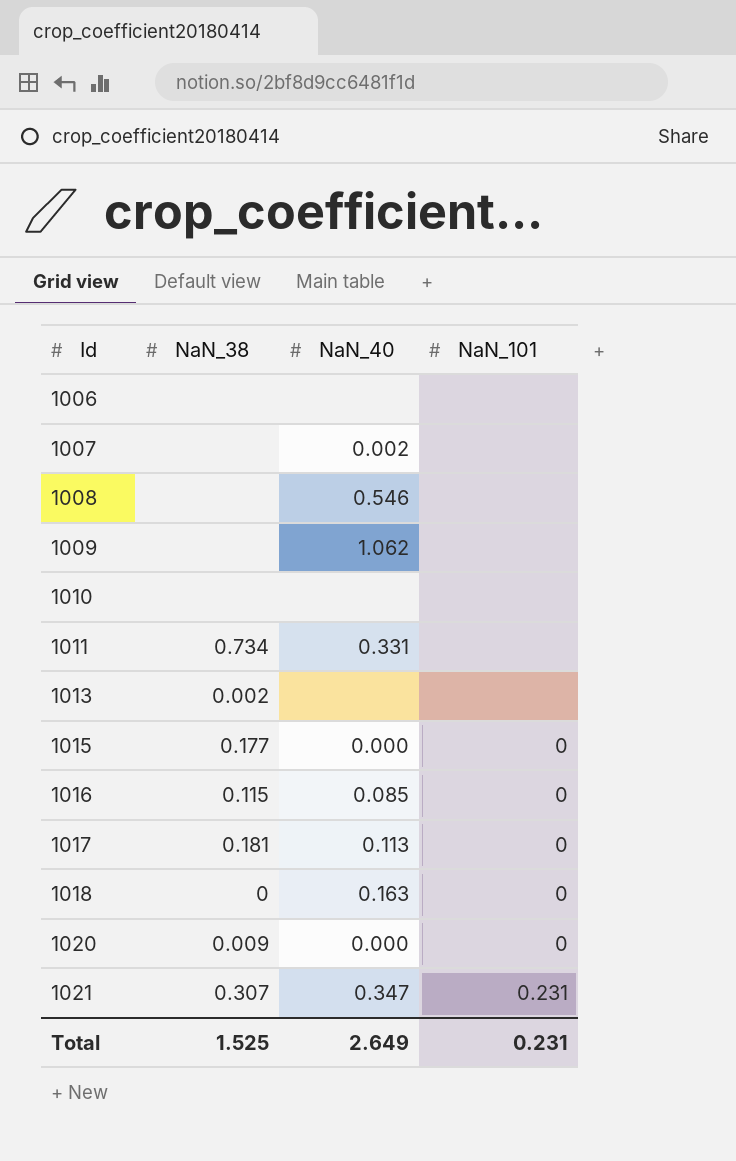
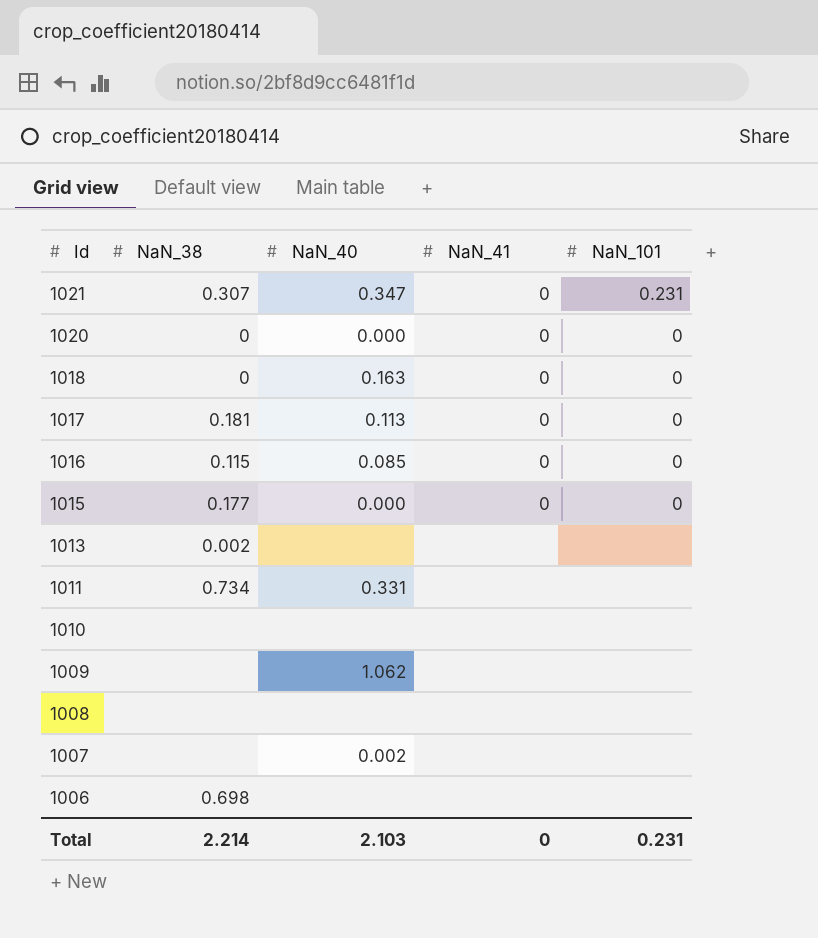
row order: Id ascending -> Id descending
column NaN_41 | position: none -> 4
1020 | NaN_38: 0.009 -> 0
1008 | NaN_40: 0.546 -> none
1006 | NaN_38: none -> 0.698
Total | NaN_38: 1.525 -> 2.214
Total | NaN_40: 2.649 -> 2.103

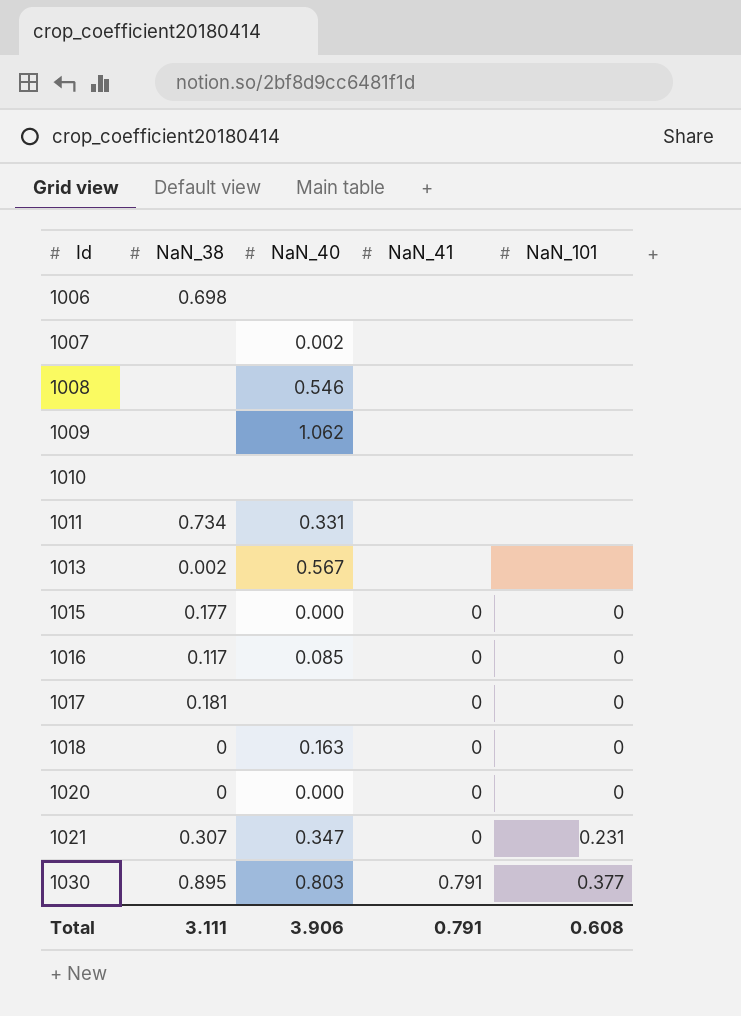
row order: Id descending -> Id ascending
1008 | NaN_40: none -> 0.546
1013 | NaN_40: none -> 0.567
1016 | NaN_38: 0.115 -> 0.117
1017 | NaN_40: 0.113 -> none
row 1030: none -> 0.895 | 0.803 | 0.791 | 0.377
Total | NaN_38: 2.214 -> 3.111
Total | NaN_40: 2.103 -> 3.906
Total | NaN_41: 0 -> 0.791
Total | NaN_101: 0.231 -> 0.608

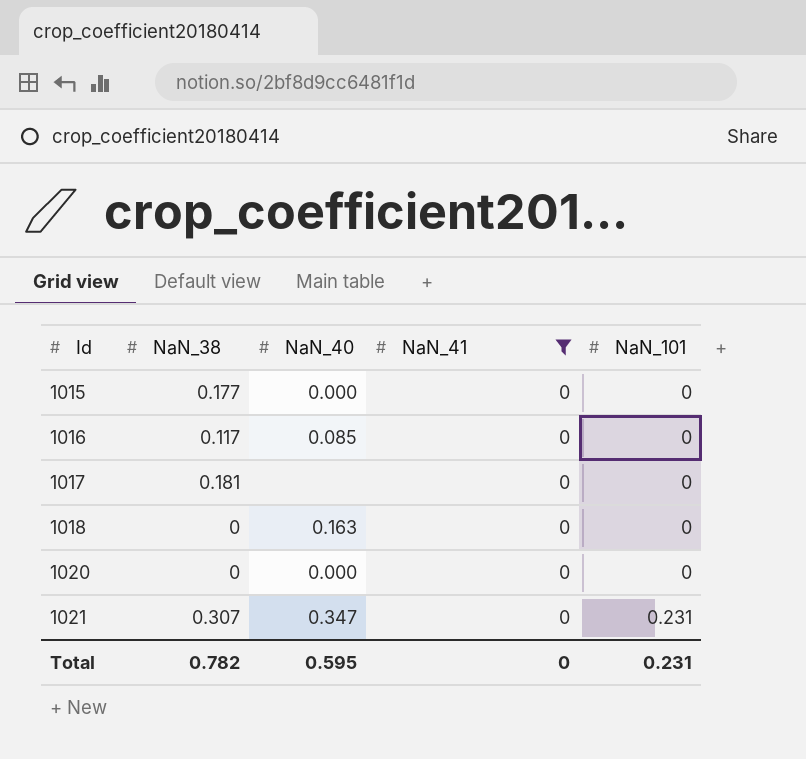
filter: none -> NaN_41 = 0
Total | NaN_38: 3.111 -> 0.782
Total | NaN_40: 3.906 -> 0.595
Total | NaN_41: 0.791 -> 0
Total | NaN_101: 0.608 -> 0.231

